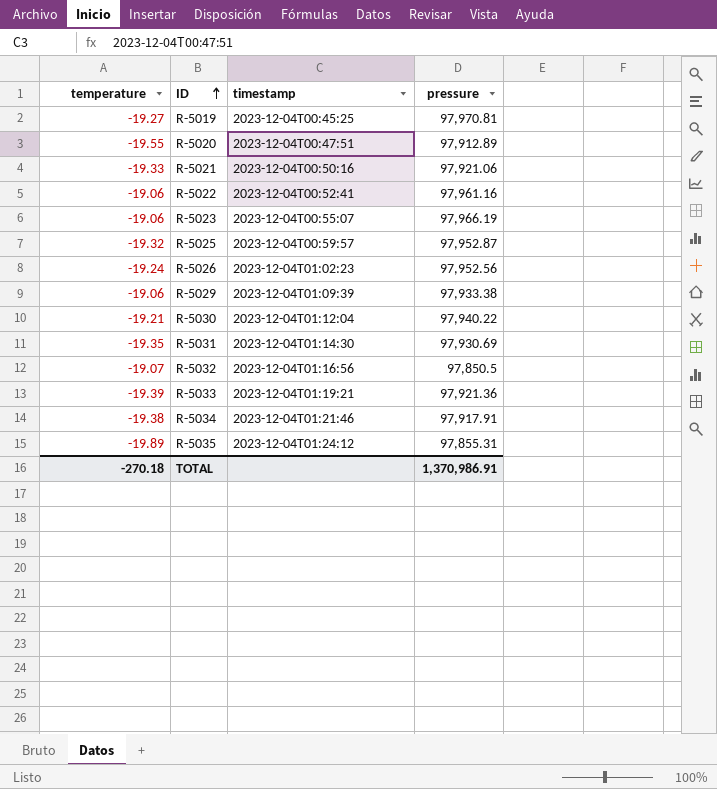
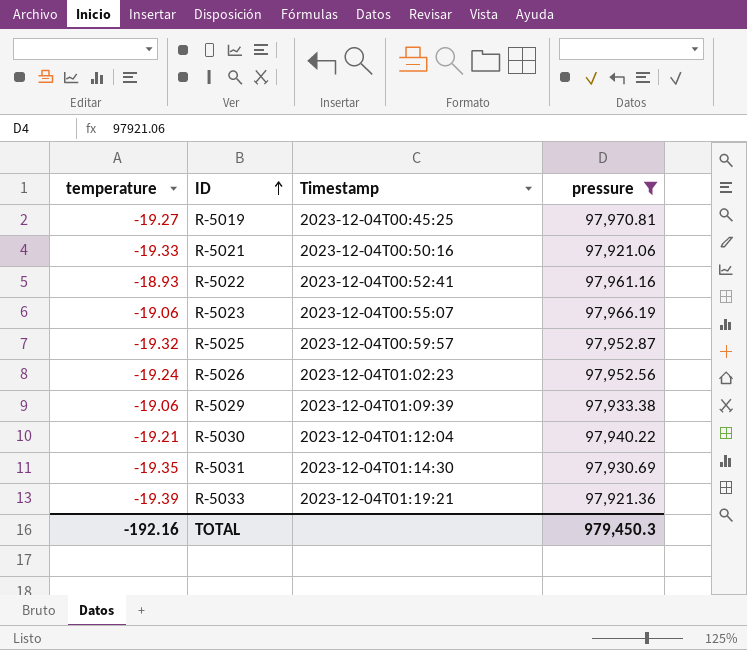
filter: none -> pressure >= 97,921.06
column name: timestamp -> Timestamp
R-5022 | temperature: -19.06 -> -18.93
TOTAL | temperature: -270.18 -> -192.16
TOTAL | pressure: 1,370,986.91 -> 979,450.3

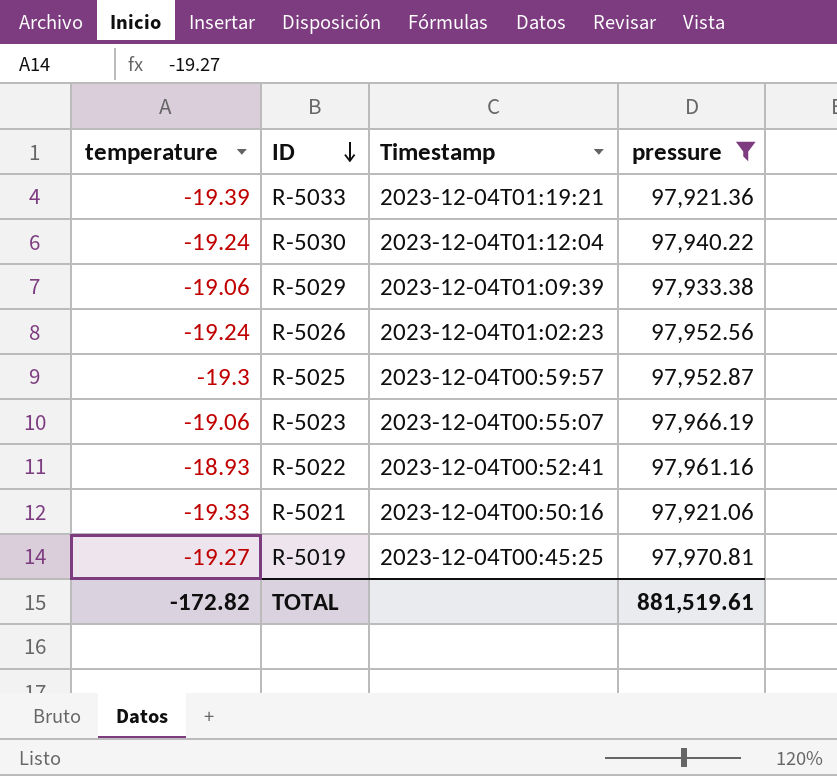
row order: ID ascending -> ID descending
row R-5031: -19.35 | 2023-12-04T01:14:30 | 97,930.69 -> none
R-5030 | temperature: -19.21 -> -19.24
R-5025 | temperature: -19.32 -> -19.3
TOTAL | temperature: -192.16 -> -172.82
TOTAL | pressure: 979,450.3 -> 881,519.61

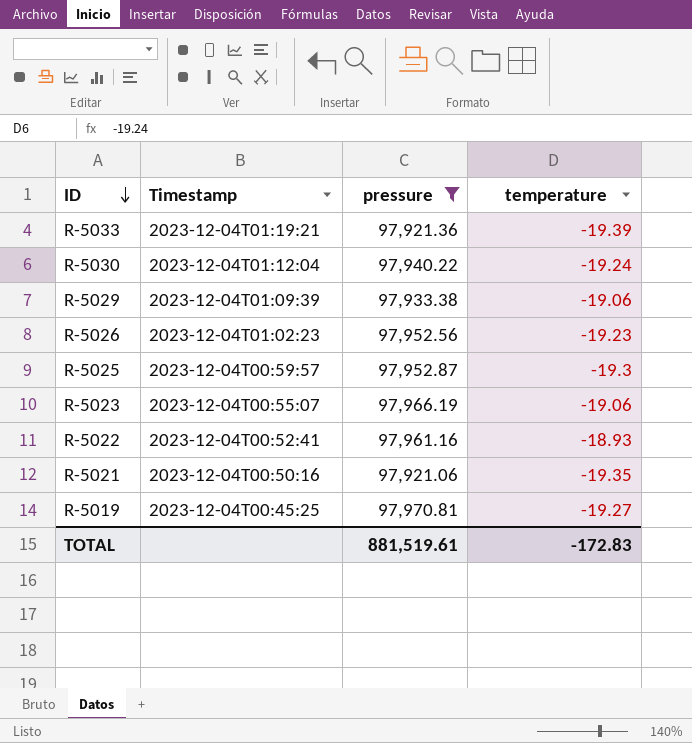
column temperature | position: 1 -> 4
R-5026 | temperature: -19.24 -> -19.23
R-5021 | temperature: -19.33 -> -19.35
TOTAL | temperature: -172.82 -> -172.83

